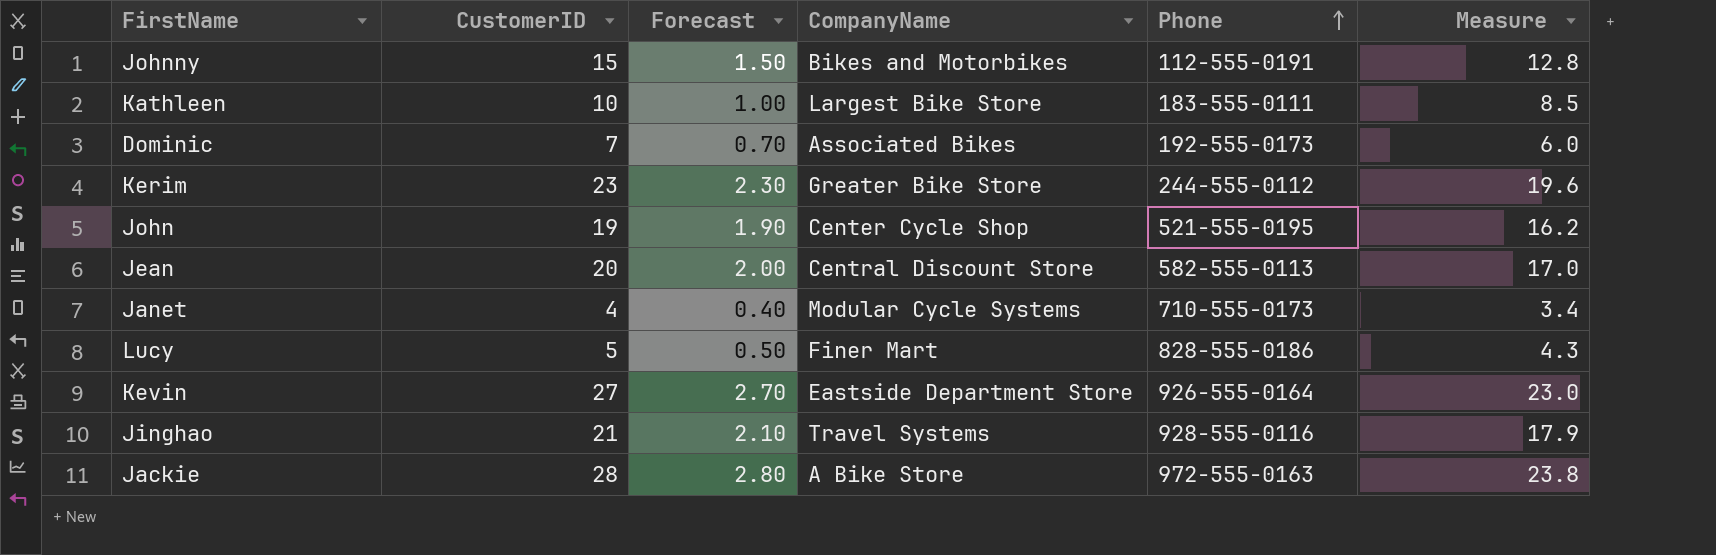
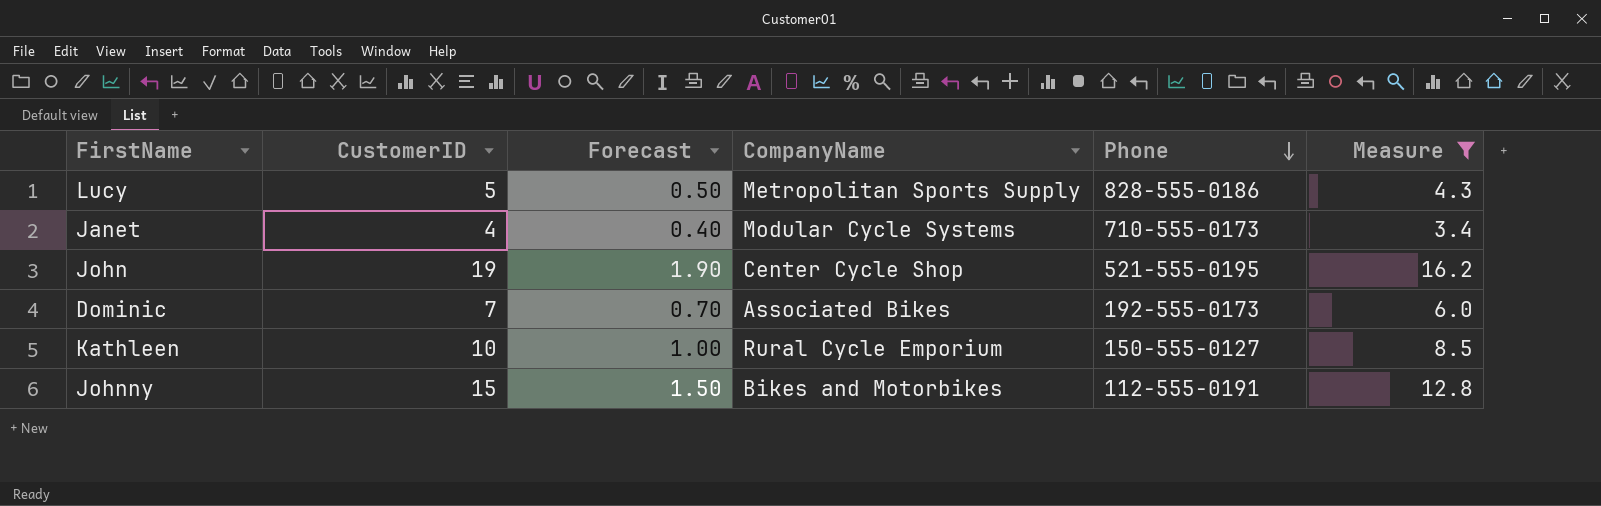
filter: none -> Measure <= 16.2
row order: Phone ascending -> Phone descending
Lucy | CompanyName: Finer Mart -> Metropolitan Sports Supply
Kathleen | CompanyName: Largest Bike Store -> Rural Cycle Emporium
Kathleen | Phone: 183-555-0111 -> 150-555-0127

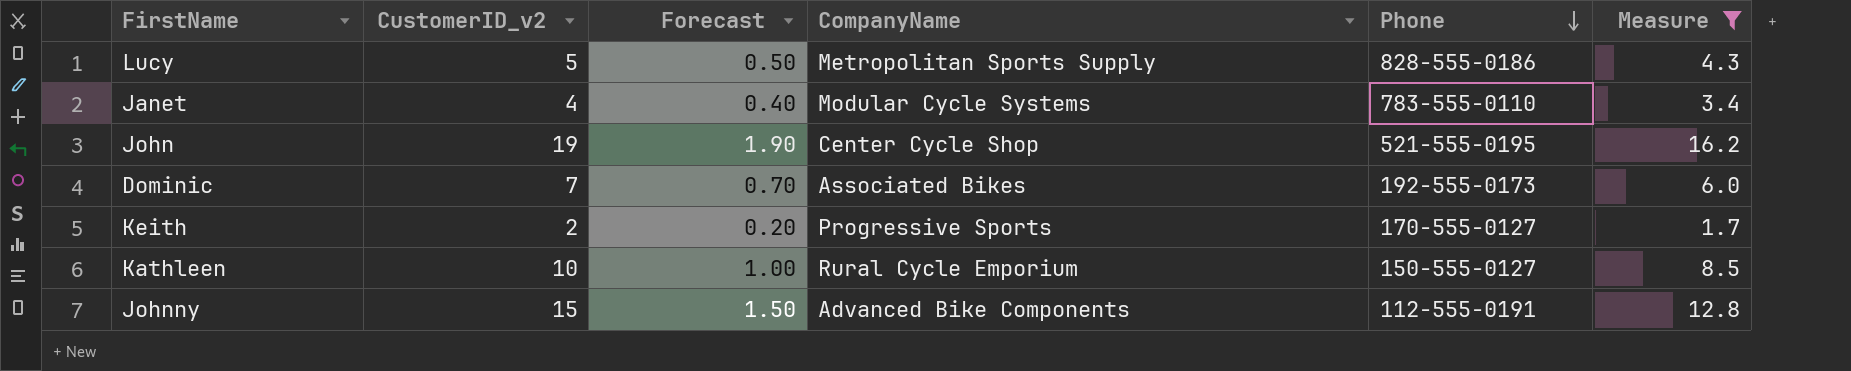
column name: CustomerID -> CustomerID_v2
Janet | Phone: 710-555-0173 -> 783-555-0110
row Keith: none -> 2 | 0.20 | Progressive Sports | 170-555-0127 | 1.7
Johnny | CompanyName: Bikes and Motorbikes -> Advanced Bike Components

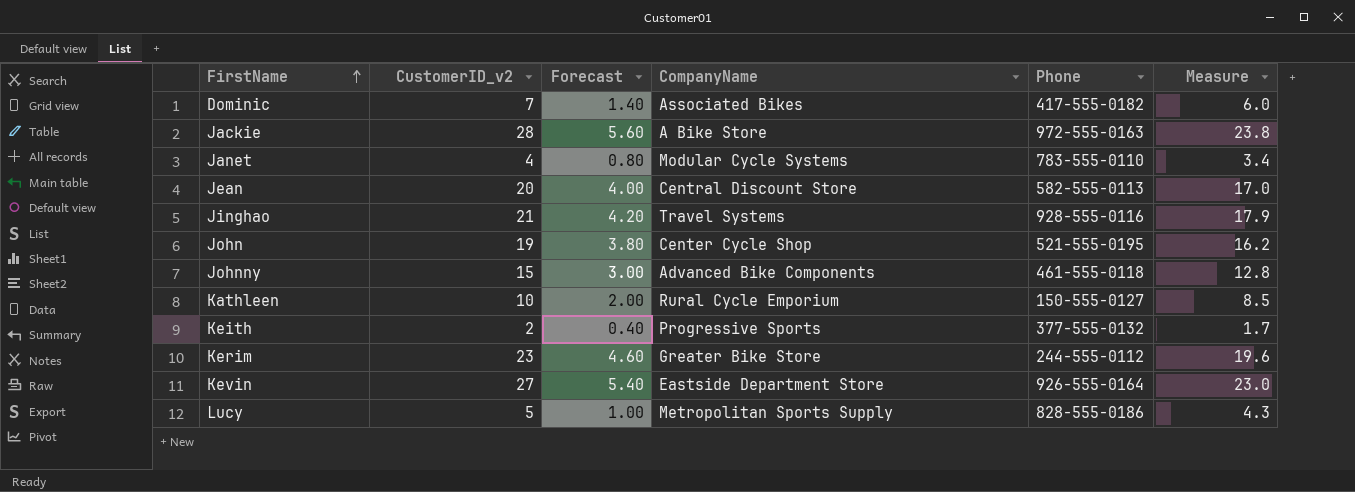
filter: Measure <= 16.2 -> none
row order: Phone descending -> FirstName ascending
column Forecast | formula: [CustomerID_v2] * 0.1 -> [CustomerID_v2] * 0.2
Dominic | Phone: 192-555-0173 -> 417-555-0182
Johnny | Phone: 112-555-0191 -> 461-555-0118
Keith | Phone: 170-555-0127 -> 377-555-0132

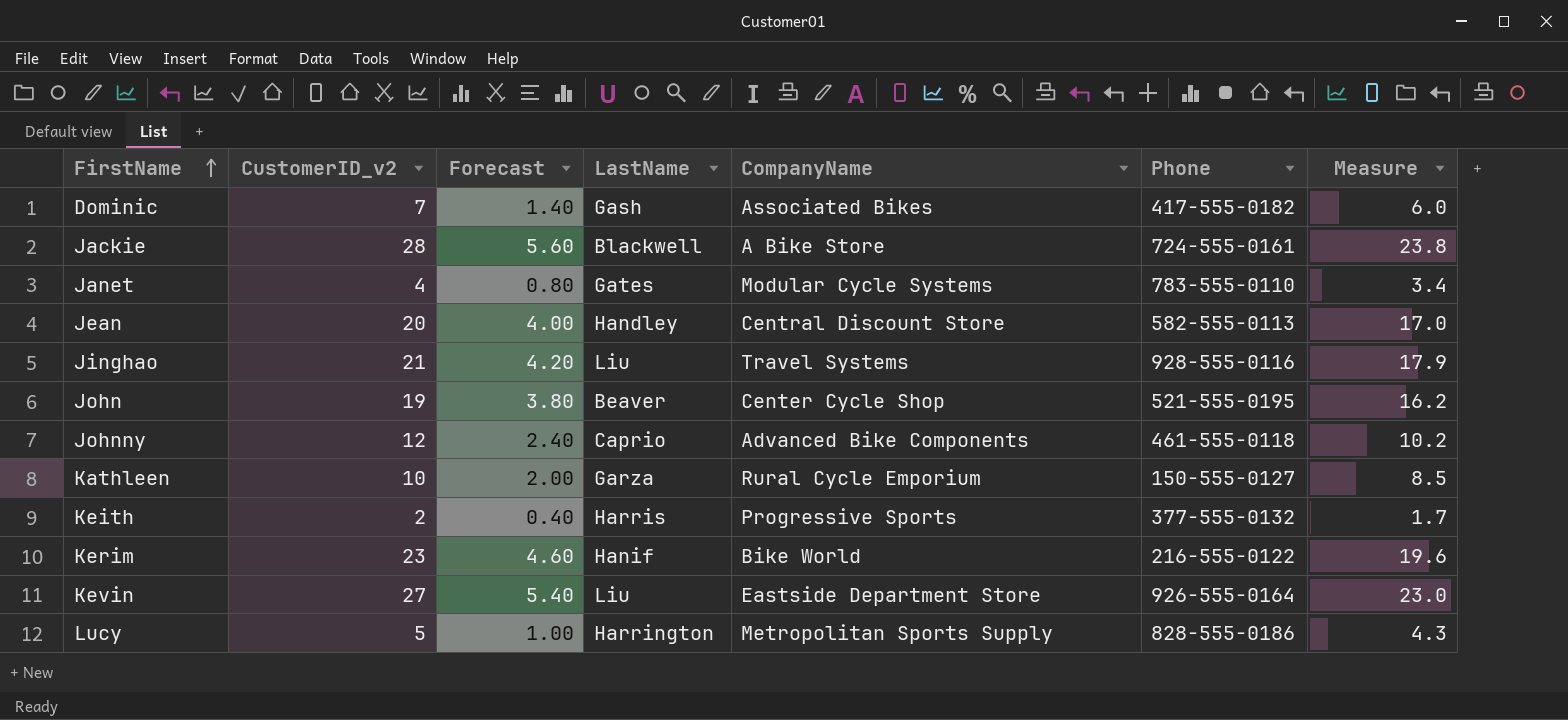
column LastName | position: none -> 4
Jackie | Phone: 972-555-0163 -> 724-555-0161
Johnny | CustomerID_v2: 15 -> 12
Johnny | Forecast: 3.00 -> 2.40
Johnny | Measure: 12.8 -> 10.2
Kerim | CompanyName: Greater Bike Store -> Bike World
Kerim | Phone: 244-555-0112 -> 216-555-0122

